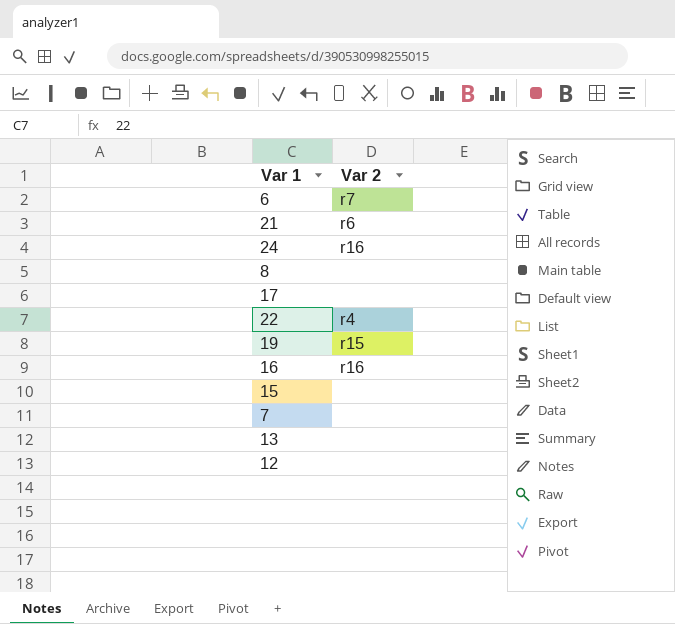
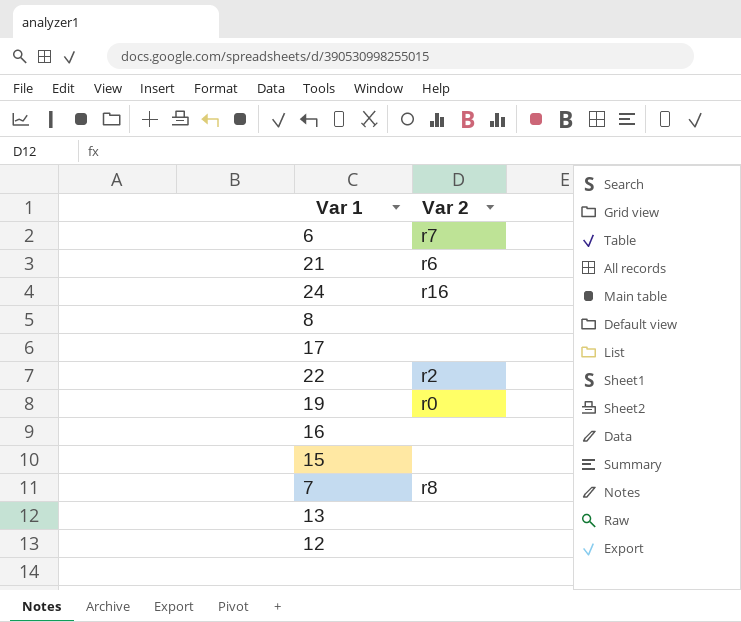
22 | Var 2: r4 -> r2
19 | Var 2: r15 -> r0
16 | Var 2: r16 -> none
7 | Var 2: none -> r8

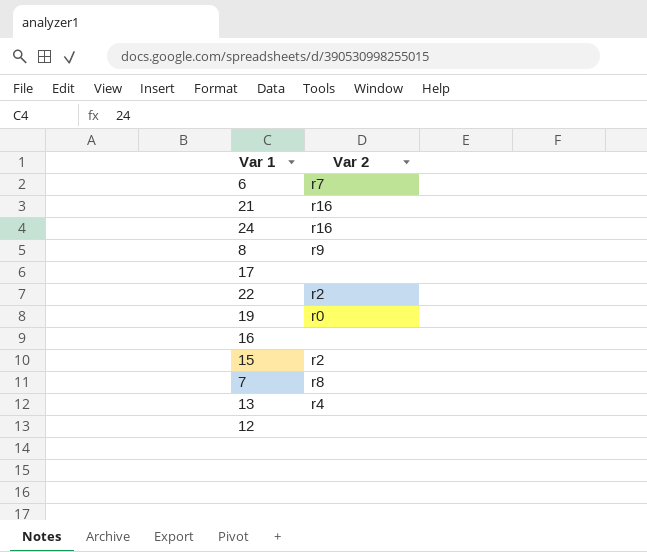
21 | Var 2: r6 -> r16
8 | Var 2: none -> r9
15 | Var 2: none -> r2
13 | Var 2: none -> r4

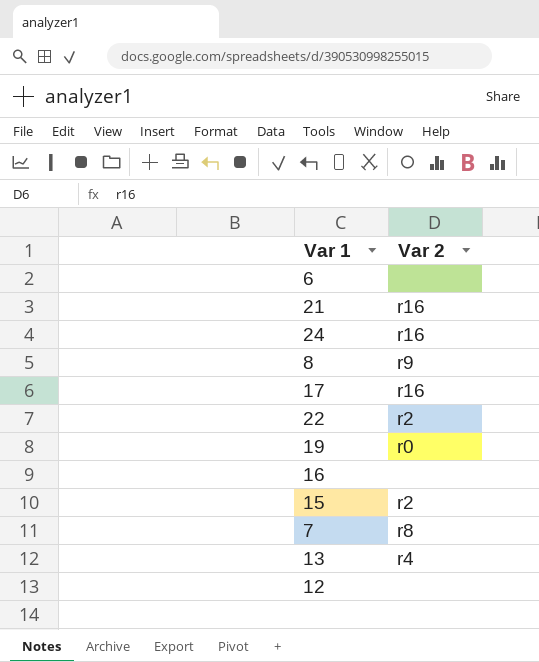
6 | Var 2: r7 -> none
17 | Var 2: none -> r16

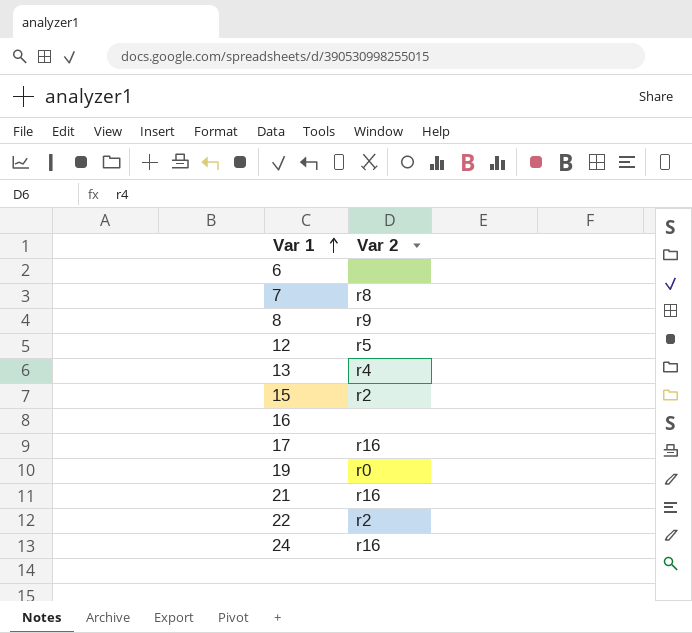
row order: none -> Var 1 ascending
12 | Var 2: none -> r5

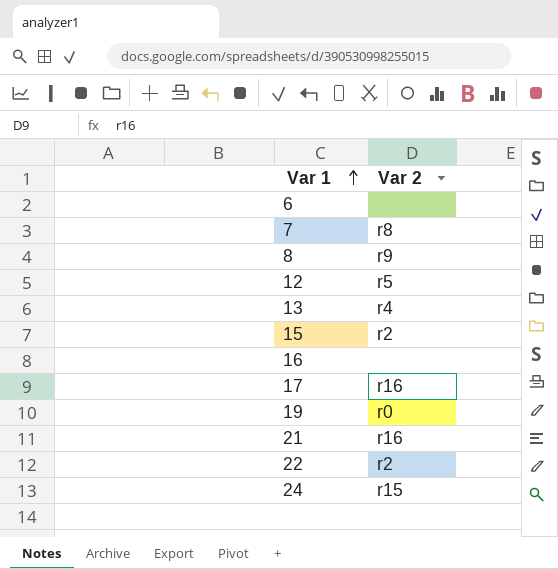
24 | Var 2: r16 -> r15

